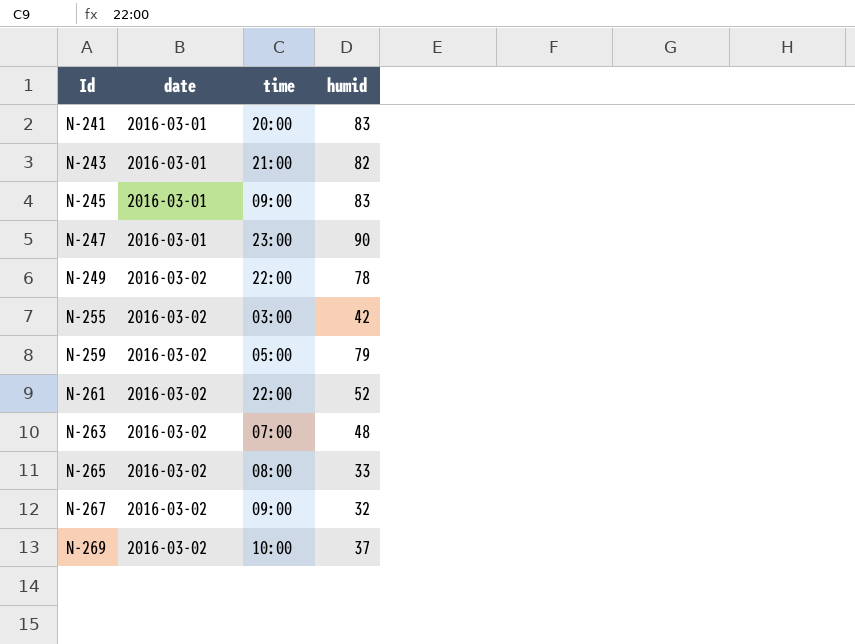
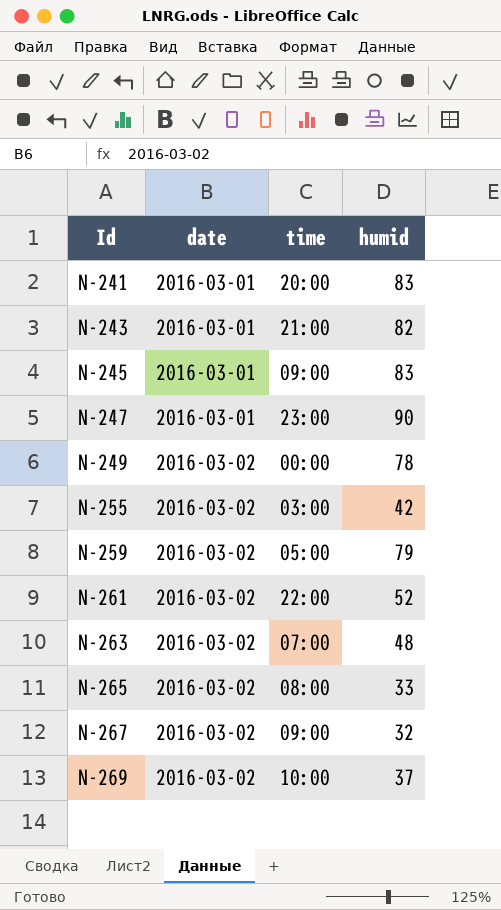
N-249 | time: 22:00 -> 00:00

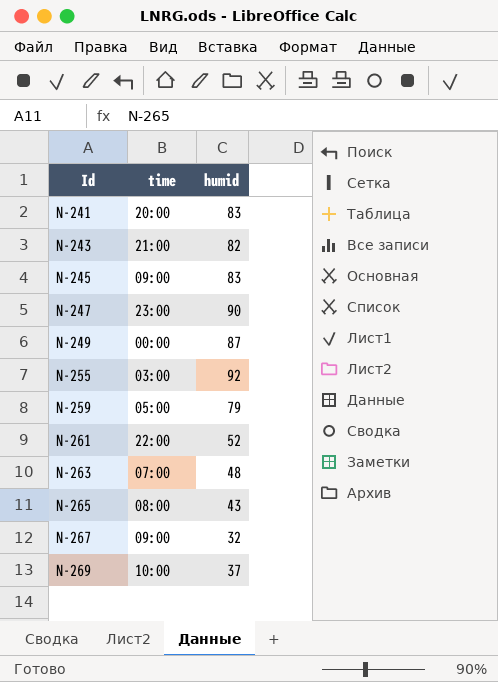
column date | position: 2 -> none
N-249 | humid: 78 -> 87
N-255 | humid: 42 -> 92
N-265 | humid: 33 -> 43

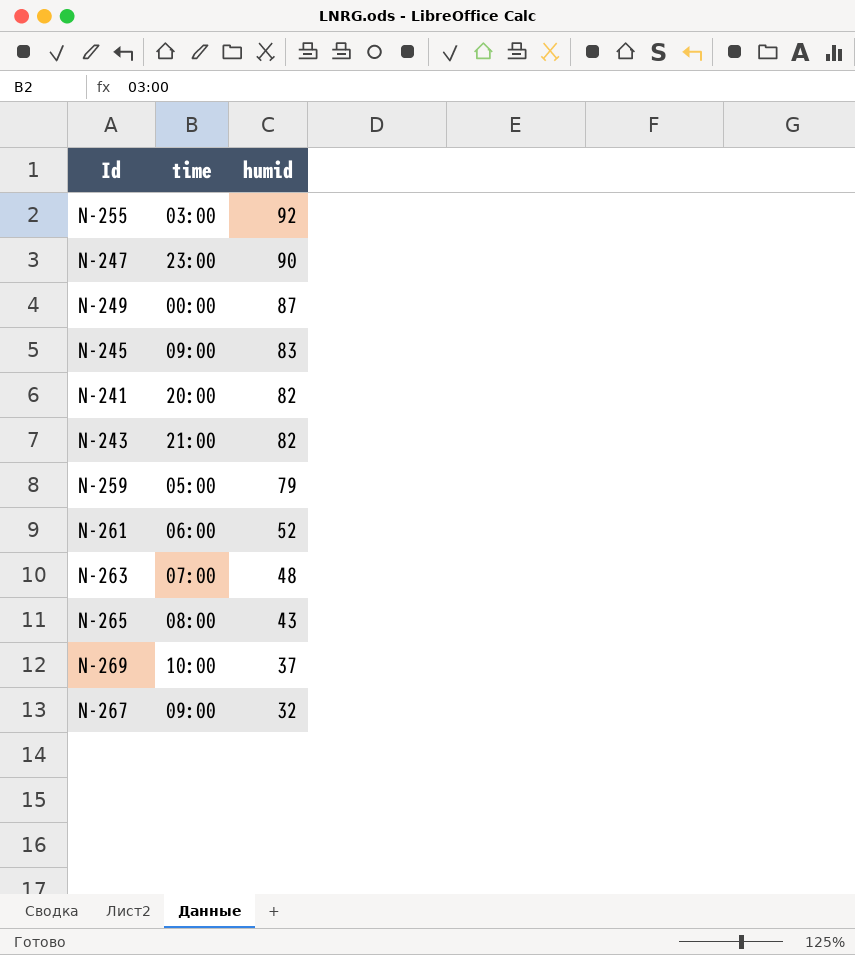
row order: Id ascending -> humid descending
N-241 | humid: 83 -> 82
N-261 | time: 22:00 -> 06:00

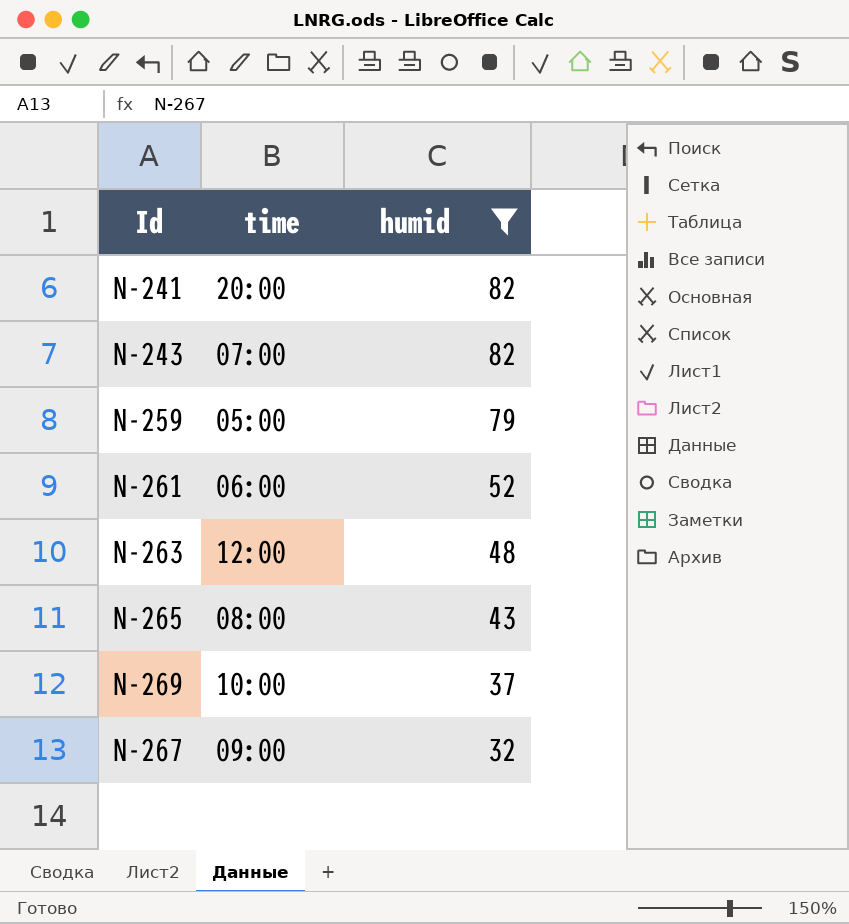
filter: none -> humid <= 82
N-243 | time: 21:00 -> 07:00
N-263 | time: 07:00 -> 12:00

